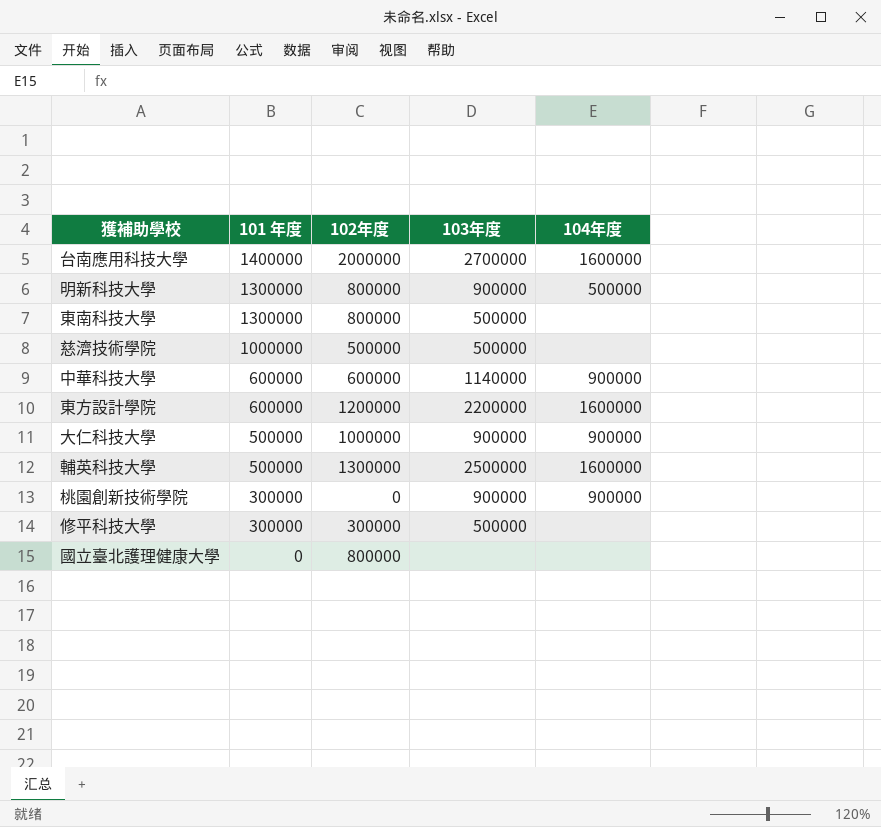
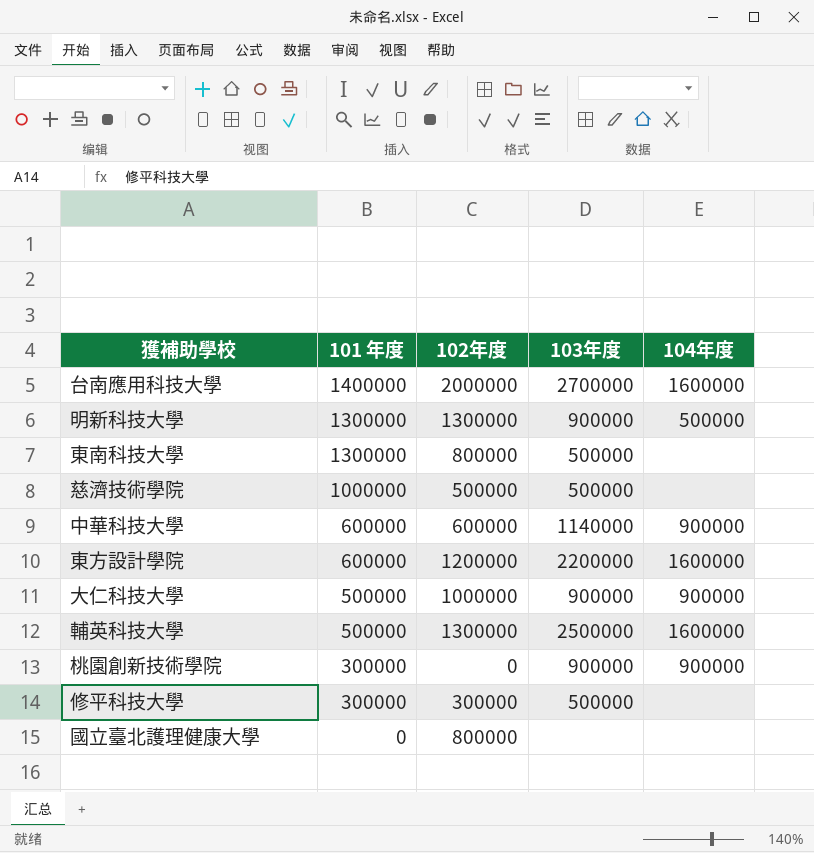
明新科技大學 | 102年度: 800000 -> 1300000

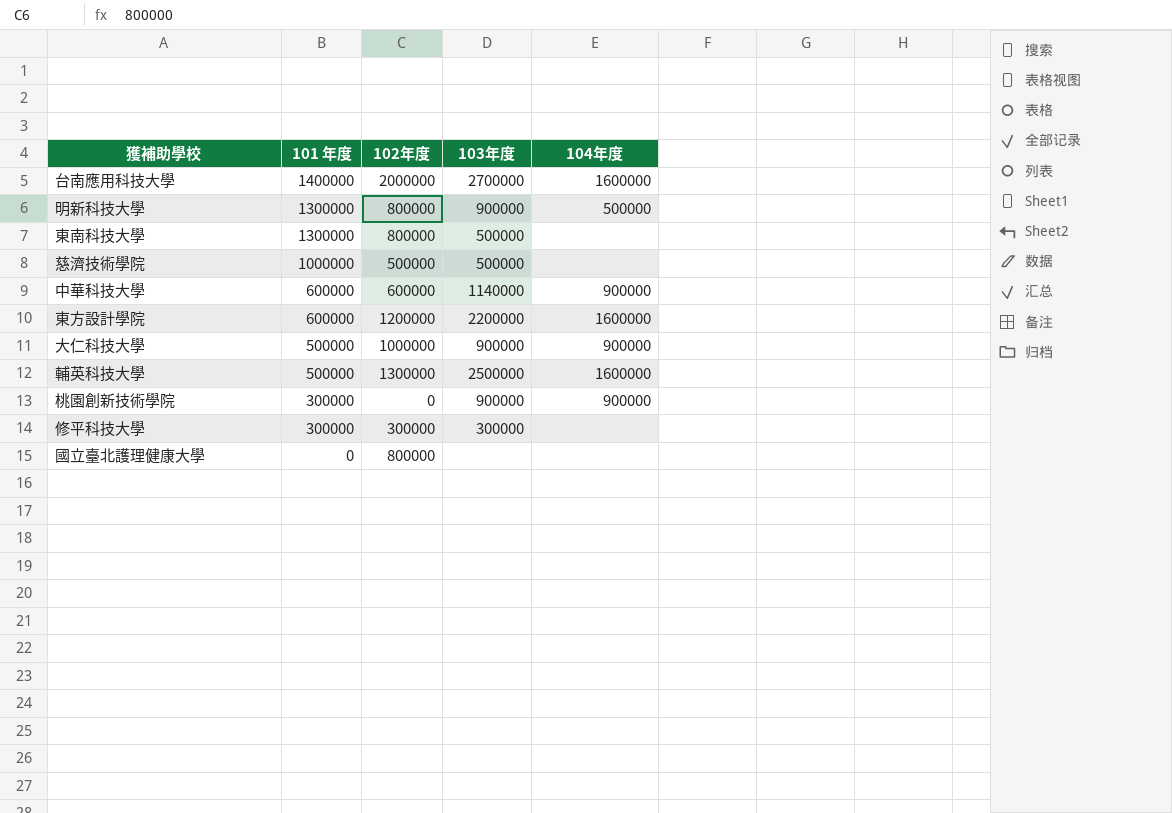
明新科技大學 | 102年度: 1300000 -> 800000
修平科技大學 | 103年度: 500000 -> 300000

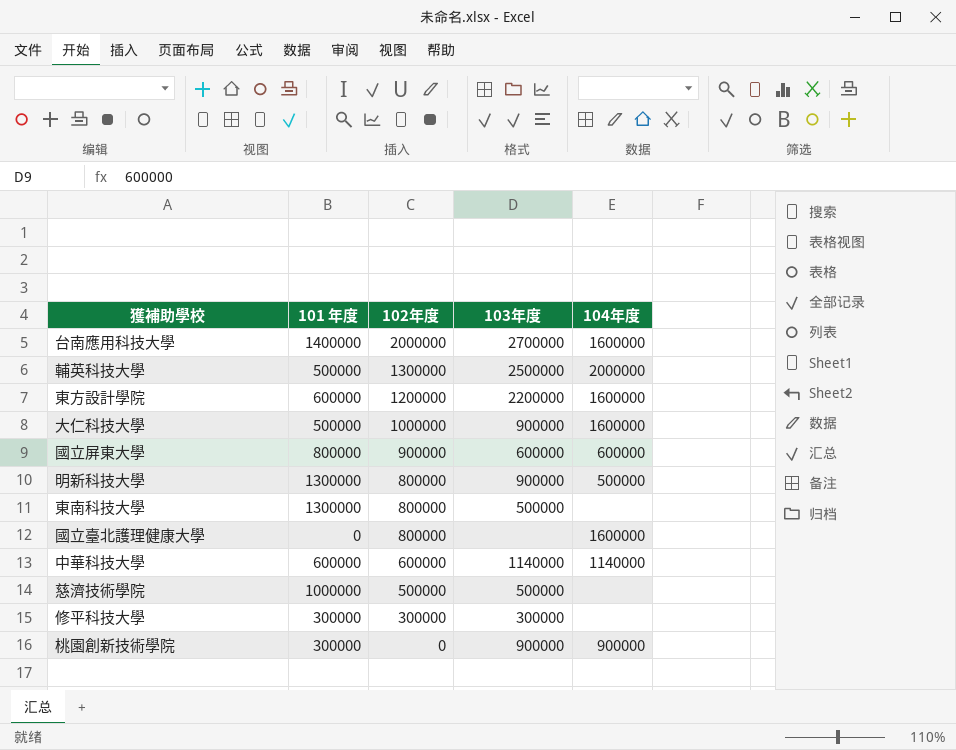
row order: 101 年度 descending -> 102年度 descending
輔英科技大學 | 104年度: 1600000 -> 2000000
大仁科技大學 | 104年度: 900000 -> 1600000
row 國立屏東大學: none -> 800000 | 900000 | 600000 | 600000
國立臺北護理健康大學 | 104年度: none -> 1600000
中華科技大學 | 104年度: 900000 -> 1140000

